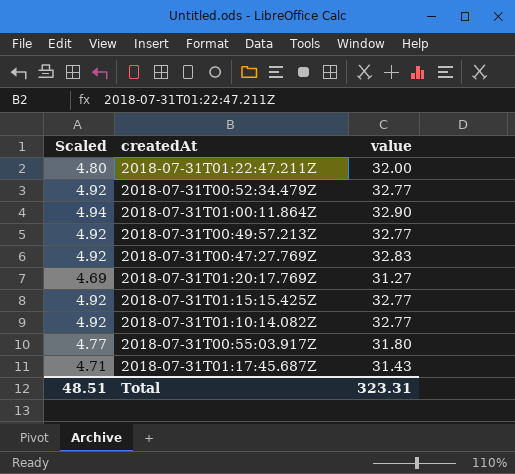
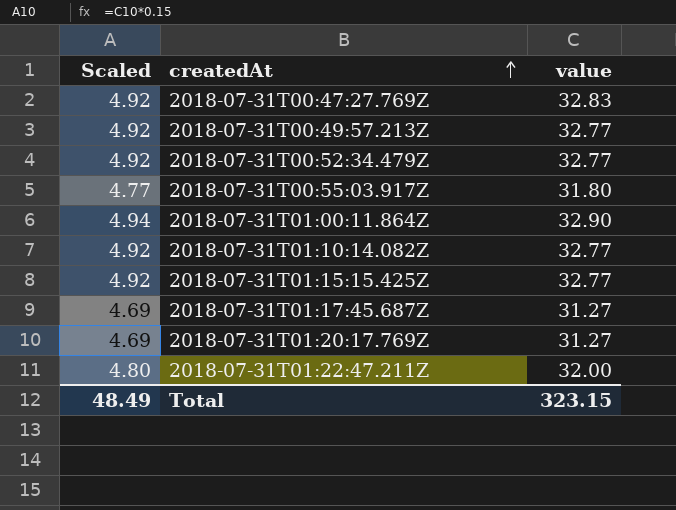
row order: none -> createdAt ascending
2018-07-31T01:17:45.687Z | Scaled: 4.71 -> 4.69
2018-07-31T01:17:45.687Z | value: 31.43 -> 31.27
Total | Scaled: 48.51 -> 48.49
Total | value: 323.31 -> 323.15

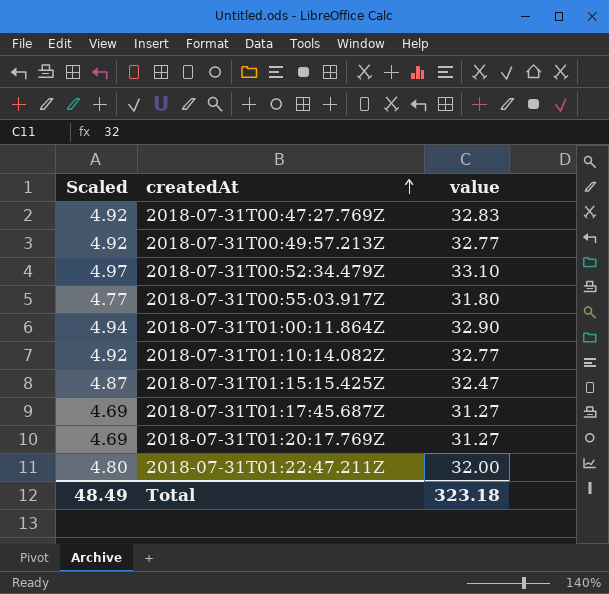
2018-07-31T00:52:34.479Z | Scaled: 4.92 -> 4.97
2018-07-31T00:52:34.479Z | value: 32.77 -> 33.10
2018-07-31T01:15:15.425Z | Scaled: 4.92 -> 4.87
2018-07-31T01:15:15.425Z | value: 32.77 -> 32.47
Total | value: 323.15 -> 323.18

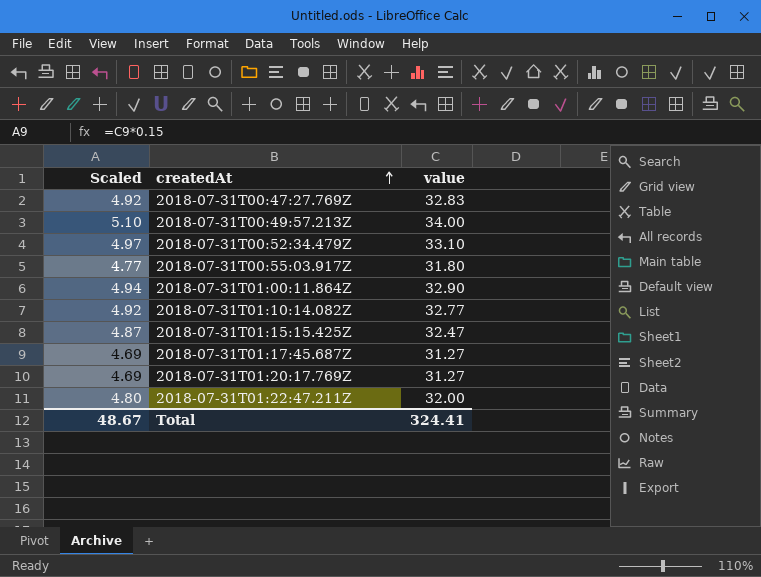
2018-07-31T00:49:57.213Z | Scaled: 4.92 -> 5.10
2018-07-31T00:49:57.213Z | value: 32.77 -> 34.00
Total | Scaled: 48.49 -> 48.67
Total | value: 323.18 -> 324.41

